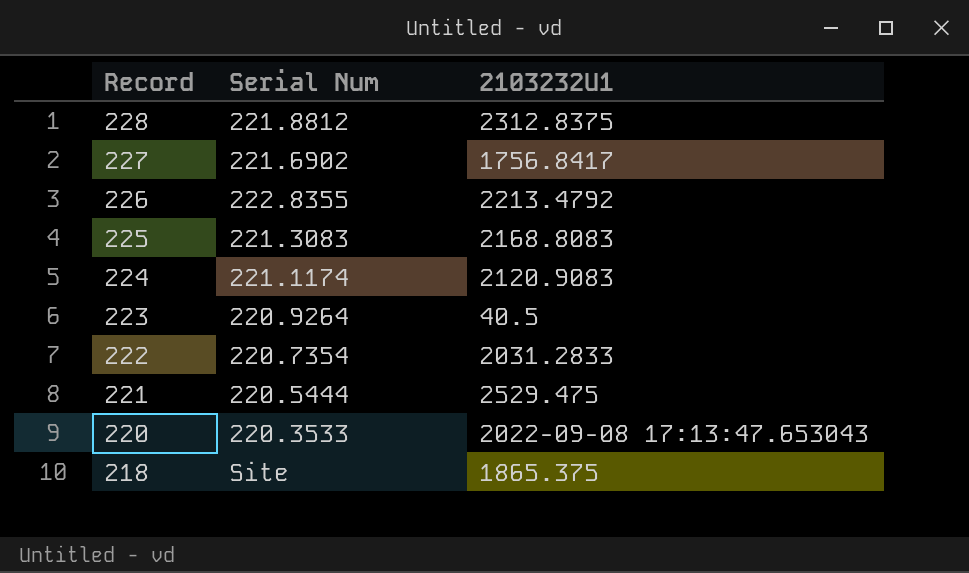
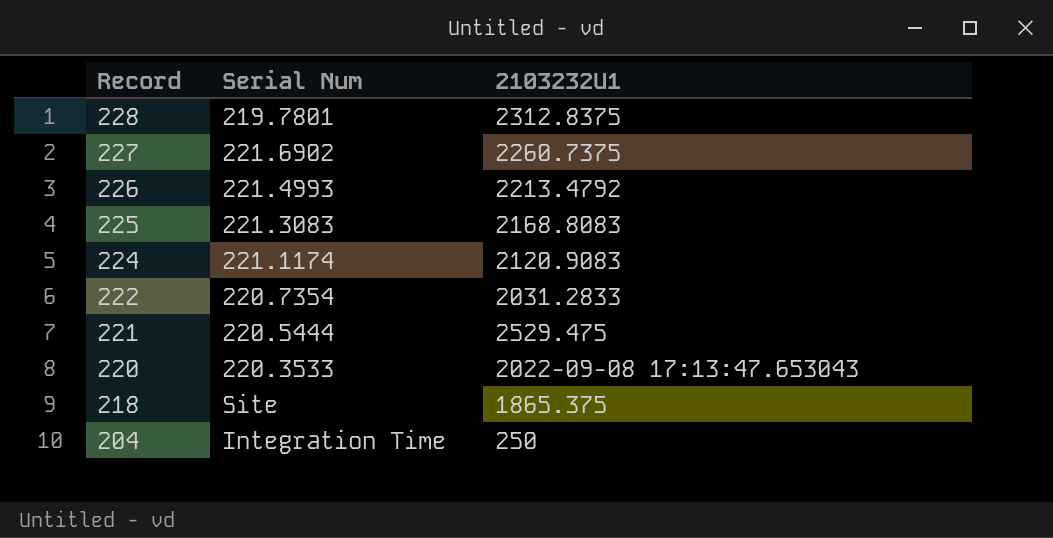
row 223: 220.9264 | 40.5 -> none
228 | Serial Num: 221.8812 -> 219.7801
227 | 2103232U1: 1756.8417 -> 2260.7375
226 | Serial Num: 222.8355 -> 221.4993
row 204: none -> Integration Time | 250

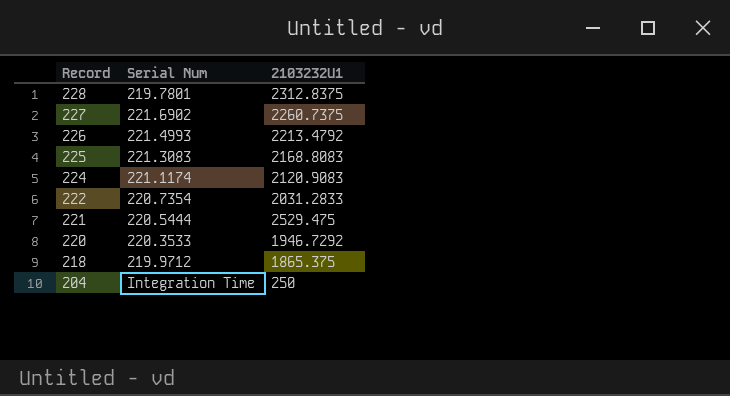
220 | 2103232U1: 2022-09-08 17:13:47.653043 -> 1946.7292
218 | Serial Num: Site -> 219.9712

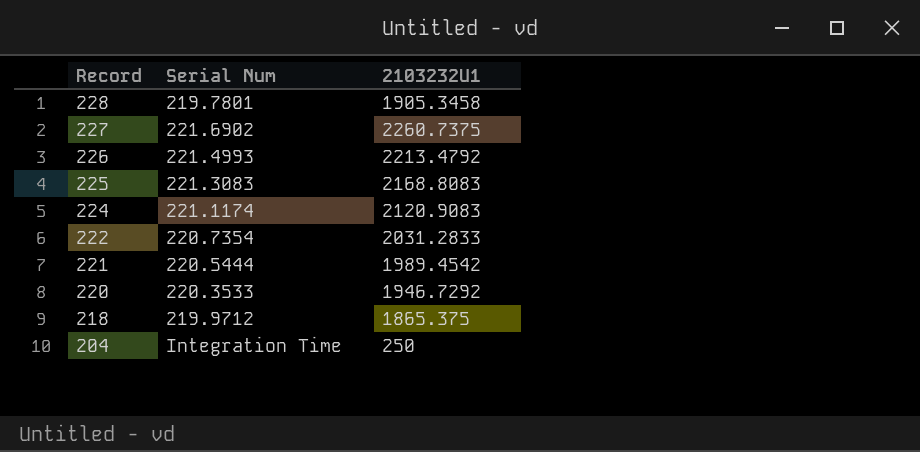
228 | 2103232U1: 2312.8375 -> 1905.3458
221 | 2103232U1: 2529.475 -> 1989.4542

